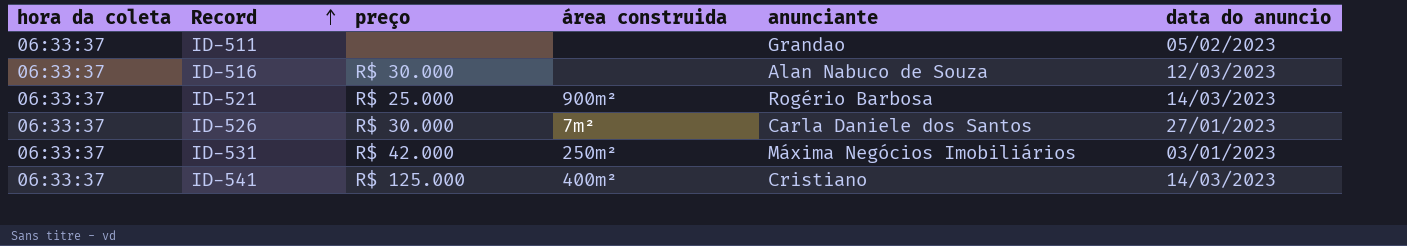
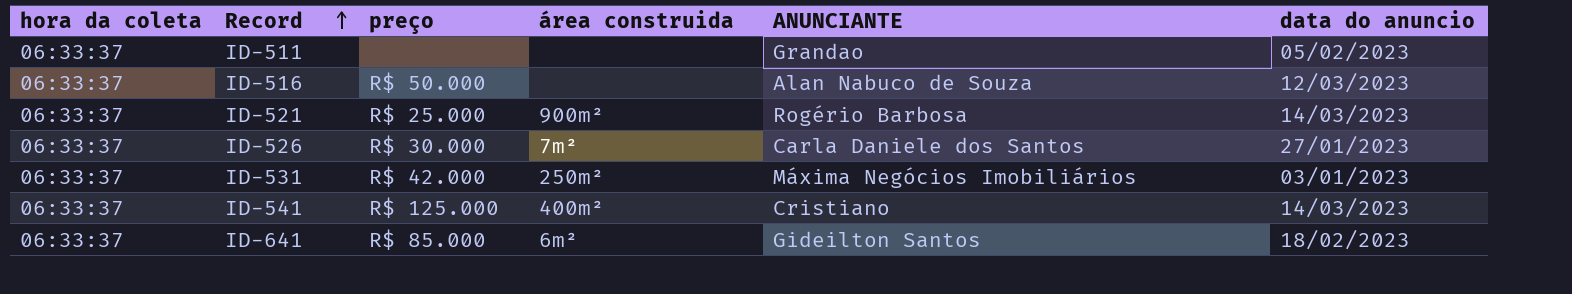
column name: anunciante -> ANUNCIANTE
ID-516 | preço: R$ 30.000 -> R$ 50.000
row ID-641: none -> 06:33:37 | R$ 85.000 | 6m² | Gideilton Santos | 18/02/2023

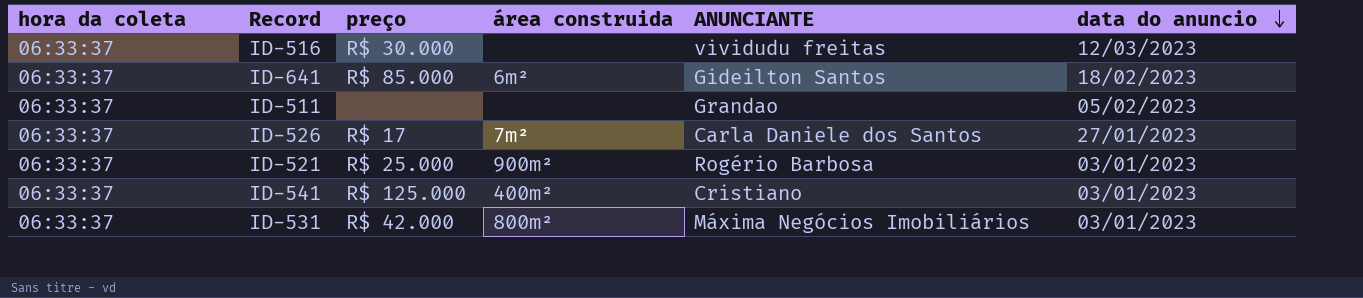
row order: Record ascending -> data do anuncio descending
ID-516 | preço: R$ 50.000 -> R$ 30.000
ID-516 | ANUNCIANTE: Alan Nabuco de Souza -> vividudu freitas
ID-526 | preço: R$ 30.000 -> R$ 17
ID-521 | data do anuncio: 14/03/2023 -> 03/01/2023
ID-541 | data do anuncio: 14/03/2023 -> 03/01/2023
ID-531 | área construida: 250m² -> 800m²

